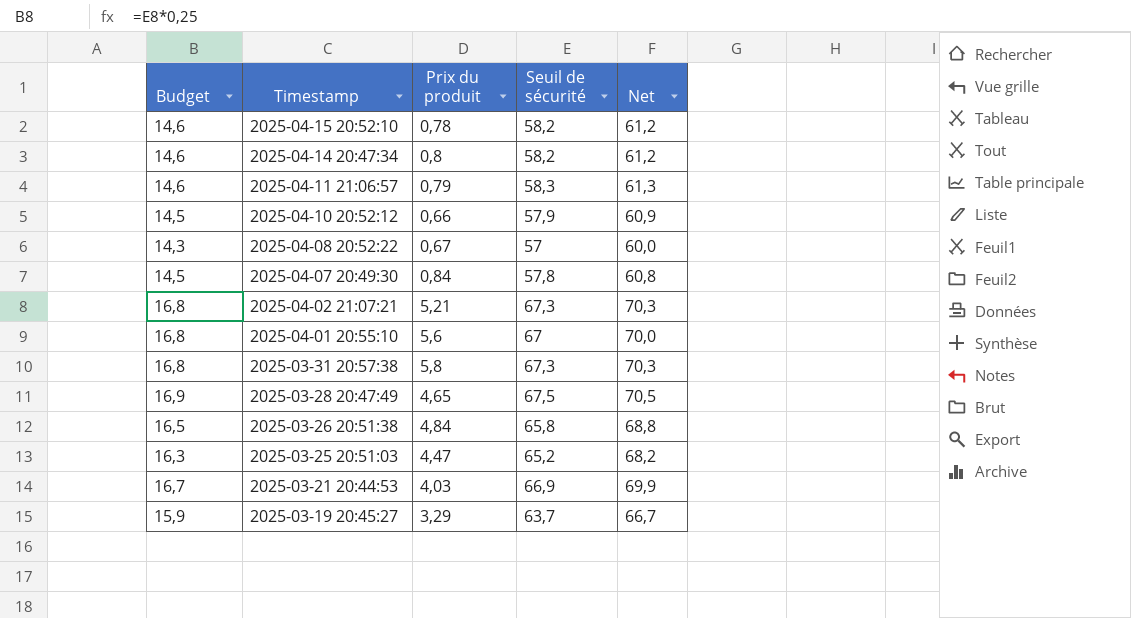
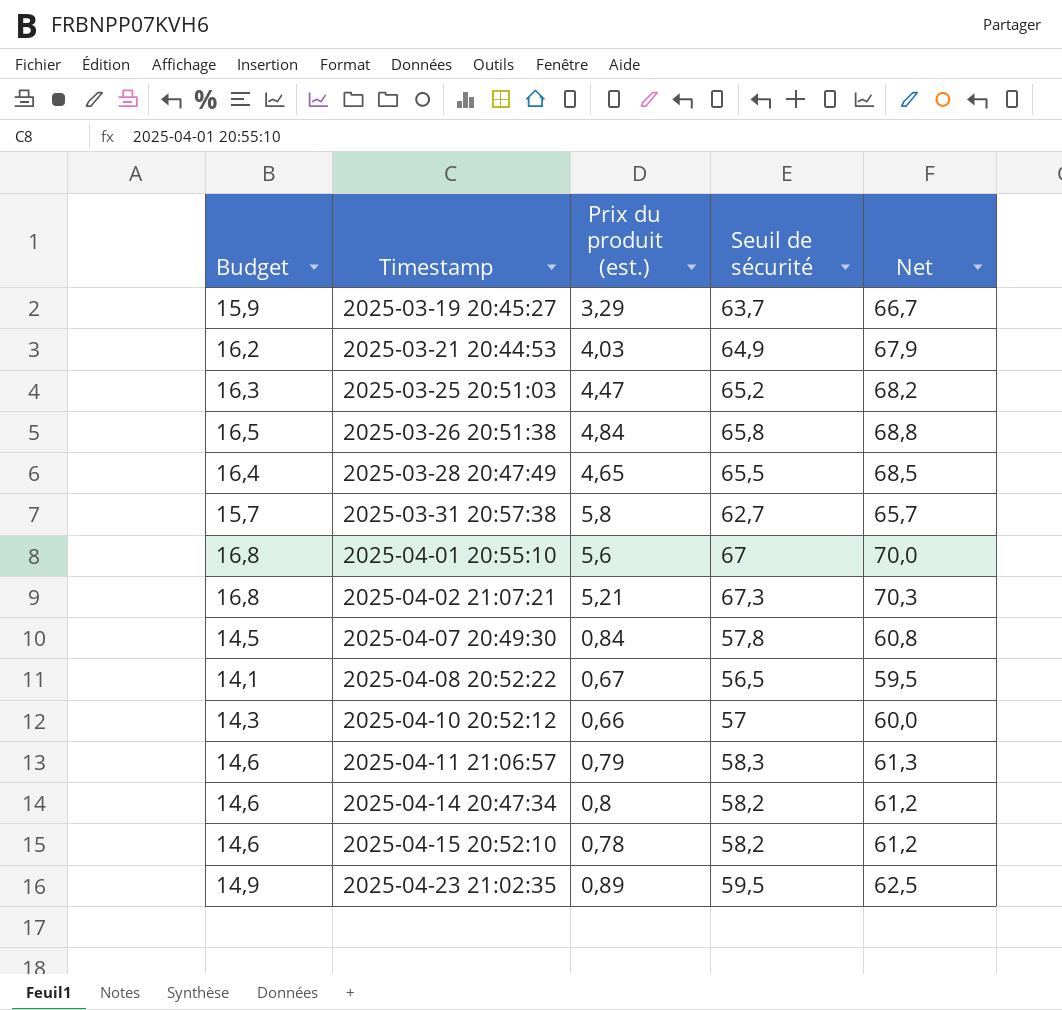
row order: Timestamp descending -> Timestamp ascending
column name: Prix du produit -> Prix du produit (est.)
2025-03-21 20:44:53 | Budget: 16,7 -> 16,2
2025-03-21 20:44:53 | Seuil de sécurité: 66,9 -> 64,9
2025-03-21 20:44:53 | Net: 69,9 -> 67,9
2025-03-28 20:47:49 | Budget: 16,9 -> 16,4
2025-03-28 20:47:49 | Seuil de sécurité: 67,5 -> 65,5
2025-03-28 20:47:49 | Net: 70,5 -> 68,5
2025-03-31 20:57:38 | Budget: 16,8 -> 15,7
2025-03-31 20:57:38 | Seuil de sécurité: 67,3 -> 62,7
2025-03-31 20:57:38 | Net: 70,3 -> 65,7
2025-04-08 20:52:22 | Budget: 14,3 -> 14,1
2025-04-08 20:52:22 | Seuil de sécurité: 57 -> 56,5
2025-04-08 20:52:22 | Net: 60,0 -> 59,5
2025-04-10 20:52:12 | Budget: 14,5 -> 14,3
2025-04-10 20:52:12 | Seuil de sécurité: 57,9 -> 57
2025-04-10 20:52:12 | Net: 60,9 -> 60,0
row 2025-04-23 21:02:35: none -> 14,9 | 0,89 | 59,5 | 62,5

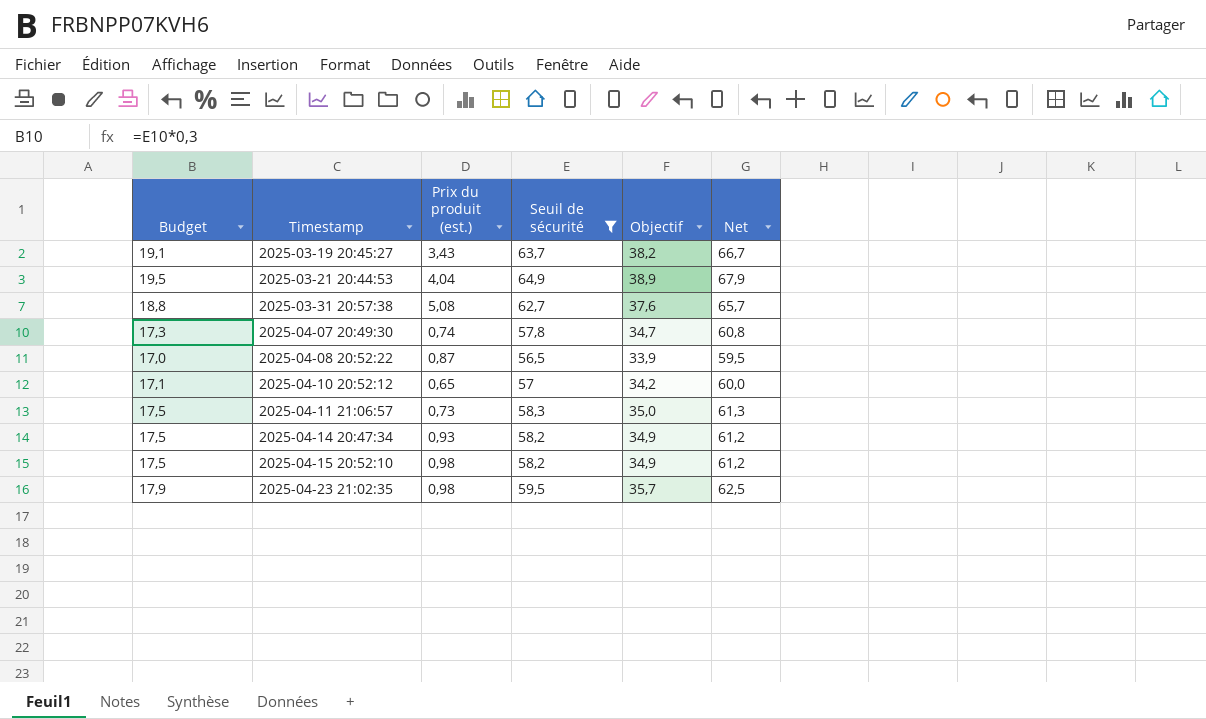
filter: none -> Seuil de sécurité <= 64,9
column Budget | formula: [Seuil de sécurité] * 0,25 -> [Seuil de sécurité] * 0,3
column Objectif | formula: none -> [Seuil de sécurité] * 0,6
2025-03-19 20:45:27 | Prix du produit (est.): 3,29 -> 3,43
2025-03-21 20:44:53 | Prix du produit (est.): 4,03 -> 4,04
2025-03-31 20:57:38 | Prix du produit (est.): 5,8 -> 5,08
2025-04-07 20:49:30 | Prix du produit (est.): 0,84 -> 0,74
2025-04-08 20:52:22 | Prix du produit (est.): 0,67 -> 0,87
2025-04-10 20:52:12 | Prix du produit (est.): 0,66 -> 0,65
2025-04-11 21:06:57 | Prix du produit (est.): 0,79 -> 0,73
2025-04-14 20:47:34 | Prix du produit (est.): 0,8 -> 0,93
2025-04-15 20:52:10 | Prix du produit (est.): 0,78 -> 0,98
2025-04-23 21:02:35 | Prix du produit (est.): 0,89 -> 0,98

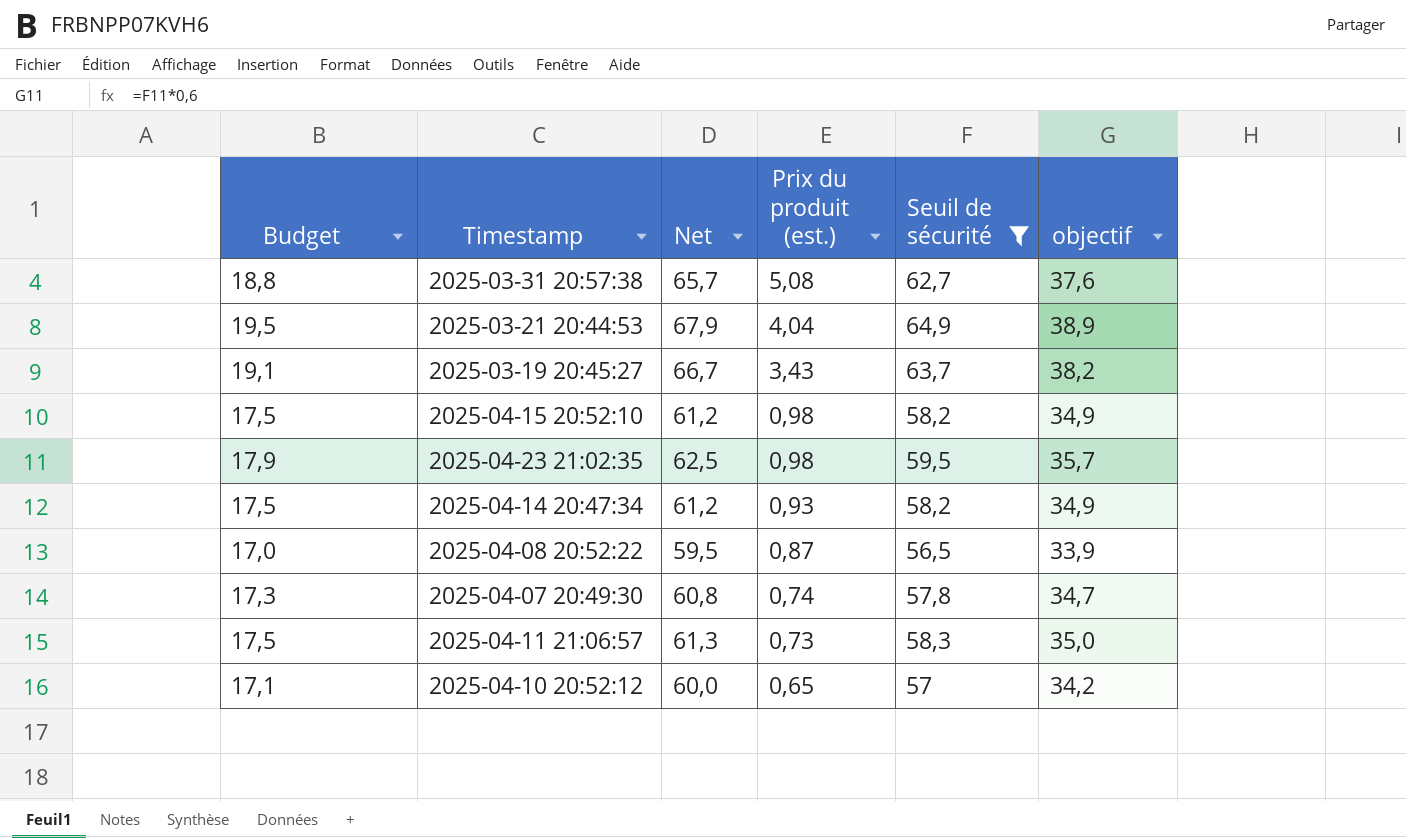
row order: Timestamp ascending -> Prix du produit (est.) descending
column Net | position: 6 -> 3
column name: Objectif -> objectif

